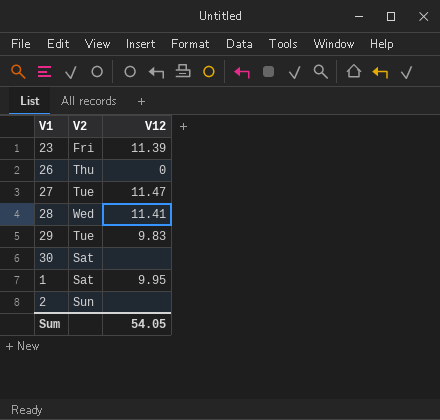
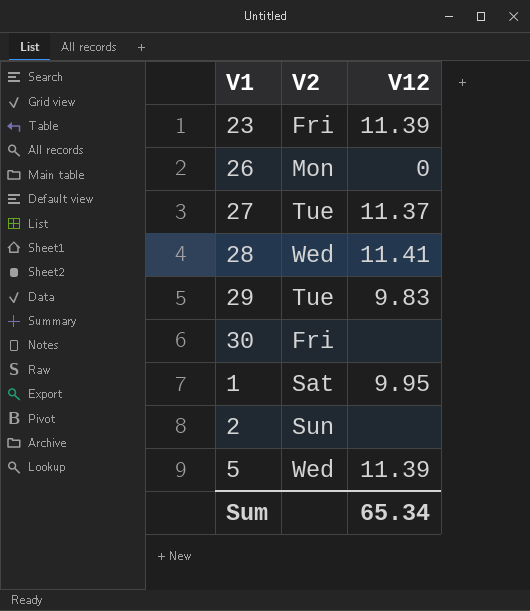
26 | V2: Thu -> Mon
27 | V12: 11.47 -> 11.37
30 | V2: Sat -> Fri
row 5: none -> Wed | 11.39
Sum | V12: 54.05 -> 65.34

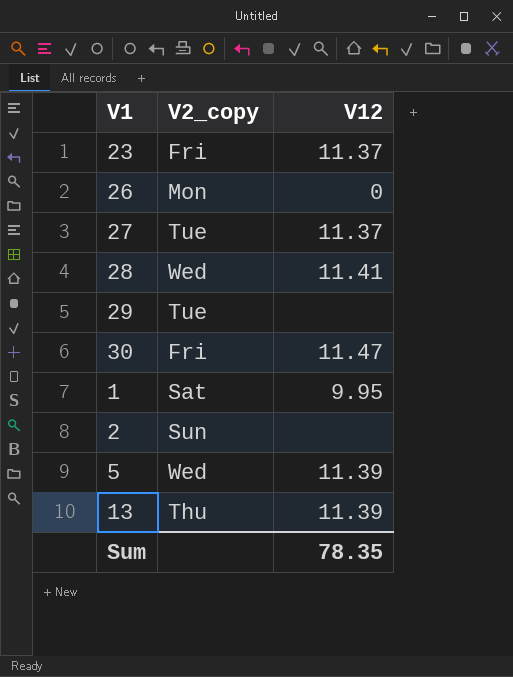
column name: V2 -> V2_copy
23 | V12: 11.39 -> 11.37
29 | V12: 9.83 -> none
30 | V12: none -> 11.47
row 13: none -> Thu | 11.39
Sum | V12: 65.34 -> 78.35

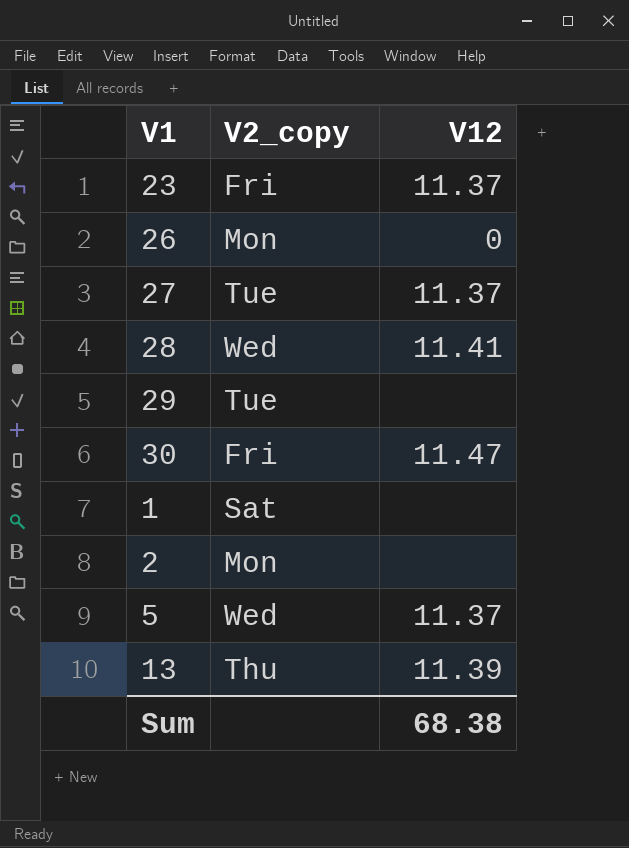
1 | V12: 9.95 -> none
2 | V2_copy: Sun -> Mon
5 | V12: 11.39 -> 11.37
Sum | V12: 78.35 -> 68.38

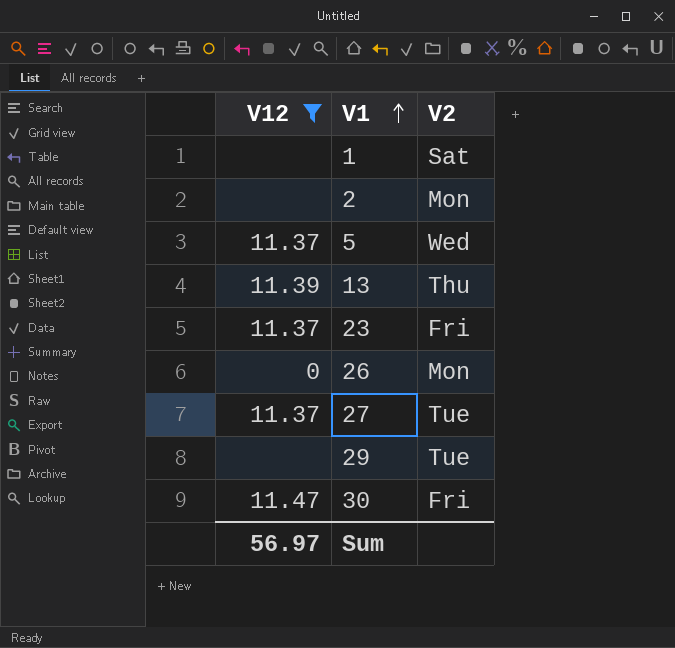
filter: none -> V12 != 11.41
row order: none -> V1 ascending
column V12 | position: 3 -> 1
column name: V2_copy -> V2
Sum | V12: 68.38 -> 56.97

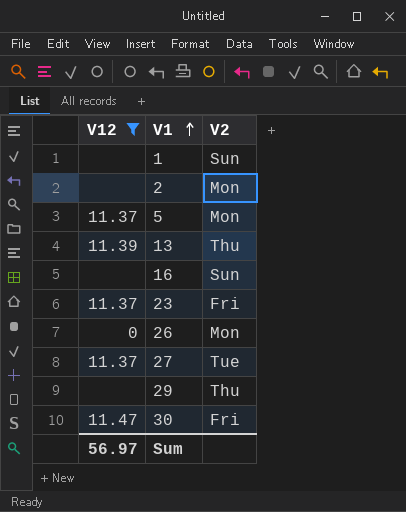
1 | V2: Sat -> Sun
5 | V2: Wed -> Mon
row 16: none -> none | Sun
29 | V2: Tue -> Thu

